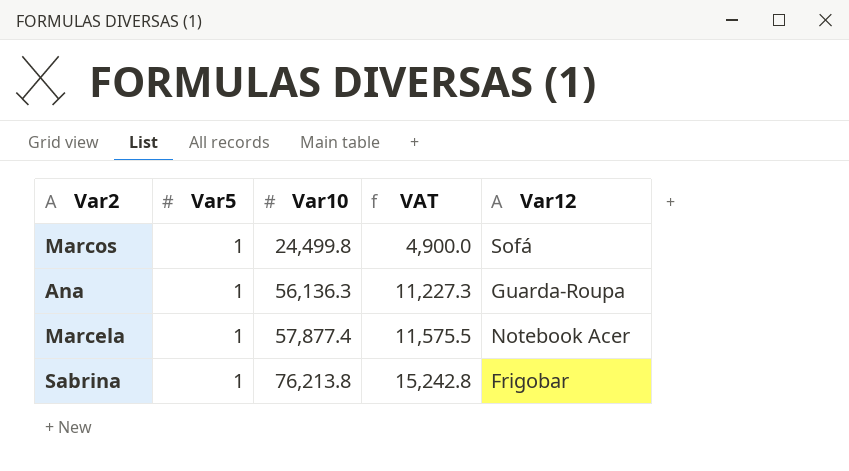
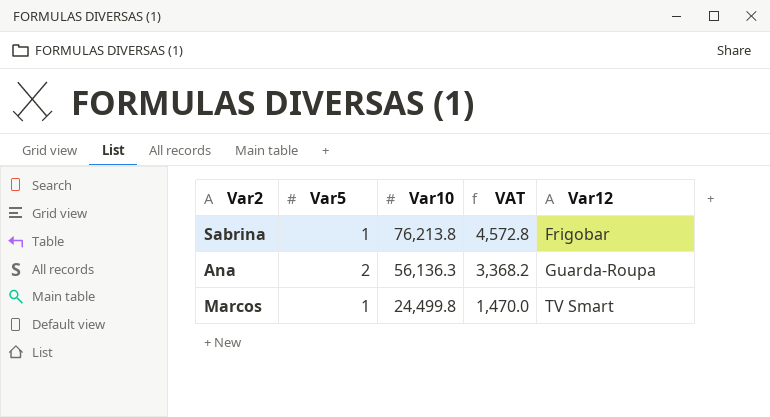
row order: Var10 ascending -> Var10 descending
column VAT | formula: [Var10] * 0.2 -> [Var10] * 0.06
row Marcela: 1 | 57,877.4 | 11,575.5 | Notebook Acer -> none
Ana | Var5: 1 -> 2
Marcos | Var12: Sofá -> TV Smart

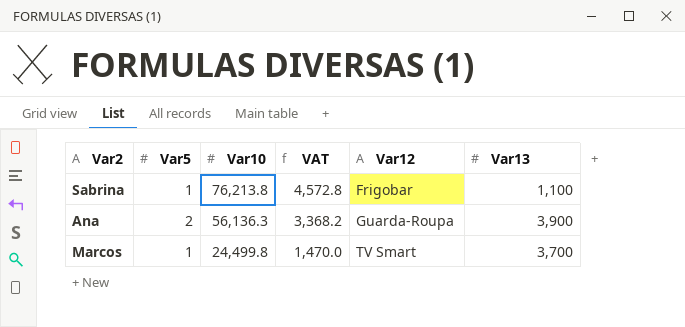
column Var13 | position: none -> 6

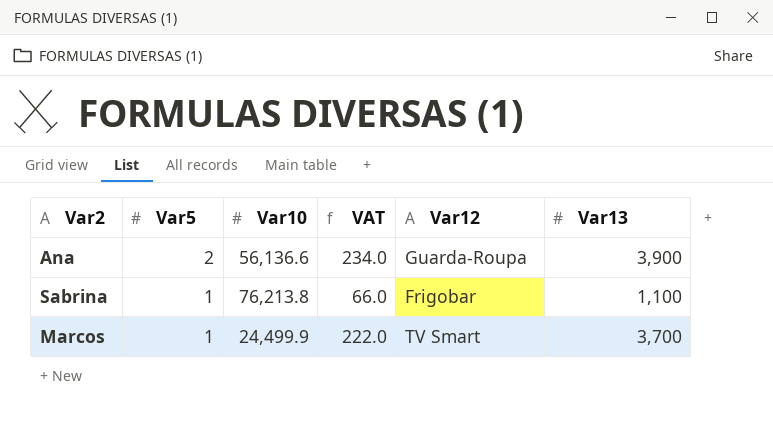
row order: Var10 descending -> Var5 descending
column VAT | formula: [Var10] * 0.06 -> [Var13] * 0.06
Ana | Var10: 56,136.3 -> 56,136.6
Marcos | Var10: 24,499.8 -> 24,499.9

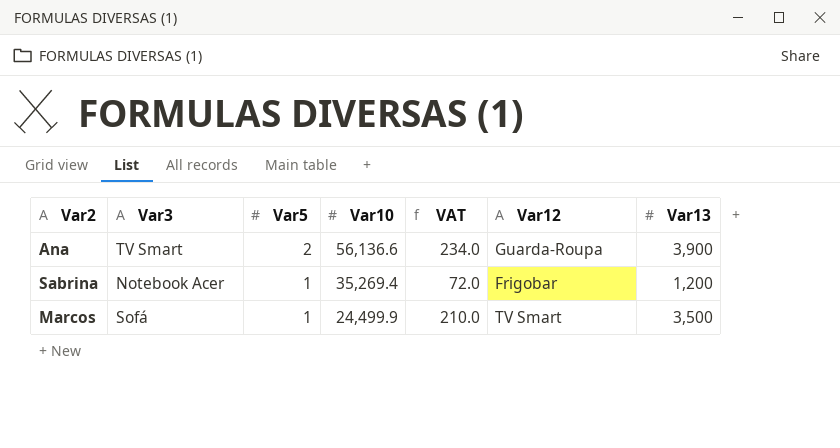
column Var3 | position: none -> 2
Sabrina | Var10: 76,213.8 -> 35,269.4
Sabrina | VAT: 66.0 -> 72.0
Sabrina | Var13: 1,100 -> 1,200
Marcos | VAT: 222.0 -> 210.0
Marcos | Var13: 3,700 -> 3,500

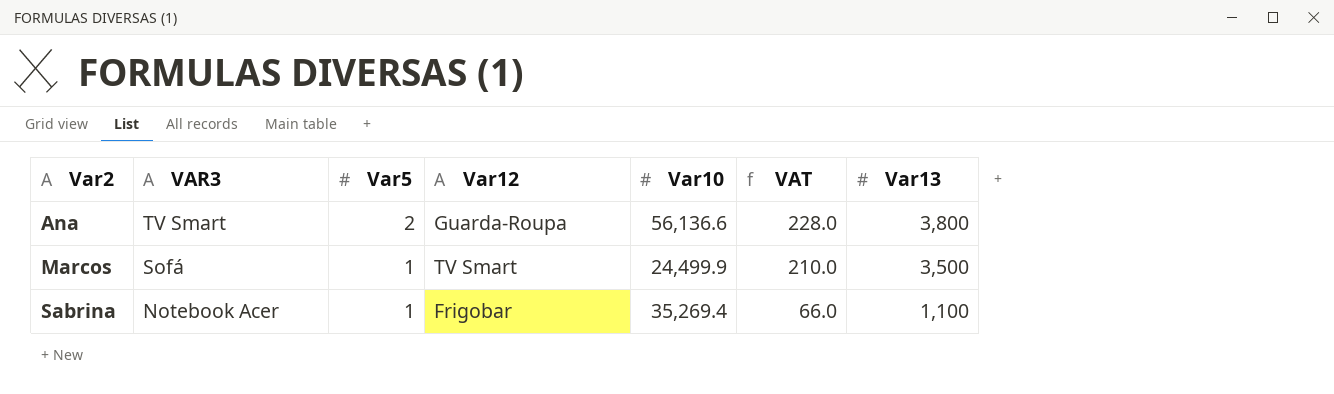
row order: Var5 descending -> Var2 ascending
column name: Var3 -> VAR3
column Var12 | position: 6 -> 4
Ana | VAT: 234.0 -> 228.0
Ana | Var13: 3,900 -> 3,800
Sabrina | VAT: 72.0 -> 66.0
Sabrina | Var13: 1,200 -> 1,100

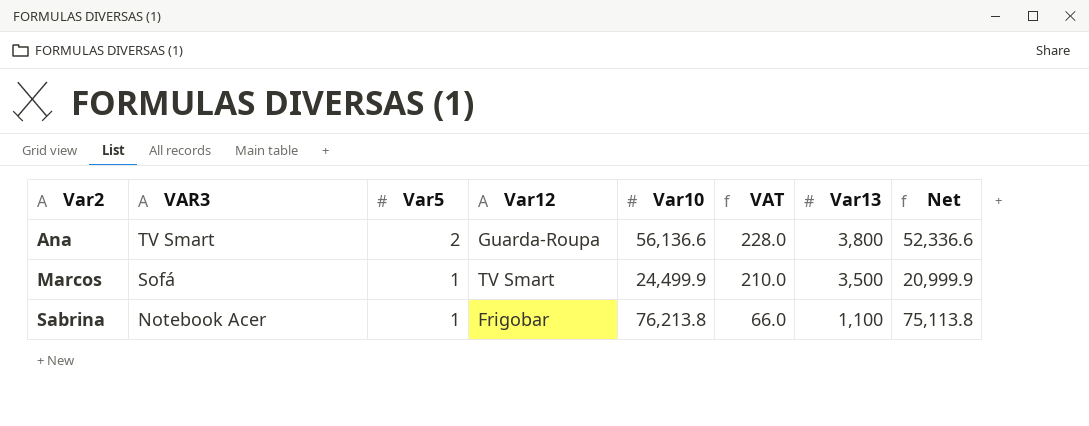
column Net | formula: none -> [Var10] - [Var13]
Sabrina | Var10: 35,269.4 -> 76,213.8

